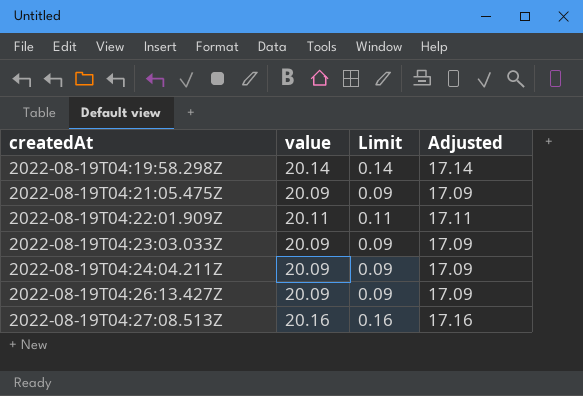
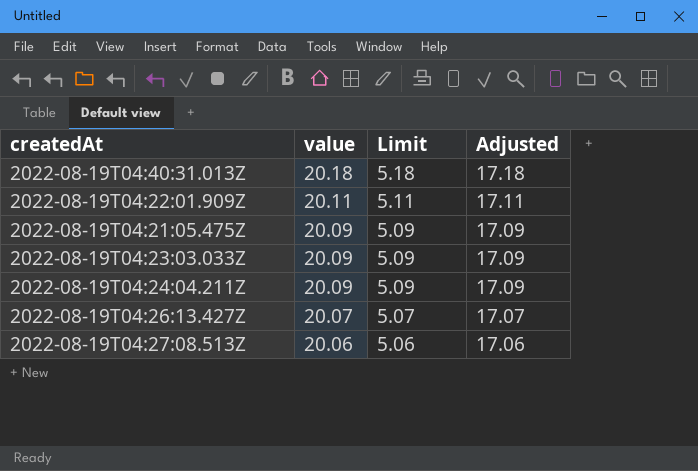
row order: createdAt ascending -> value descending
column Limit | formula: [value] - 20 -> [value] - 15
row 2022-08-19T04:19:58.298Z: 20.14 | 0.14 | 17.14 -> none
row 2022-08-19T04:40:31.013Z: none -> 20.18 | 5.18 | 17.18
2022-08-19T04:26:13.427Z | value: 20.09 -> 20.07
2022-08-19T04:26:13.427Z | Adjusted: 17.09 -> 17.07
2022-08-19T04:27:08.513Z | value: 20.16 -> 20.06
2022-08-19T04:27:08.513Z | Adjusted: 17.16 -> 17.06

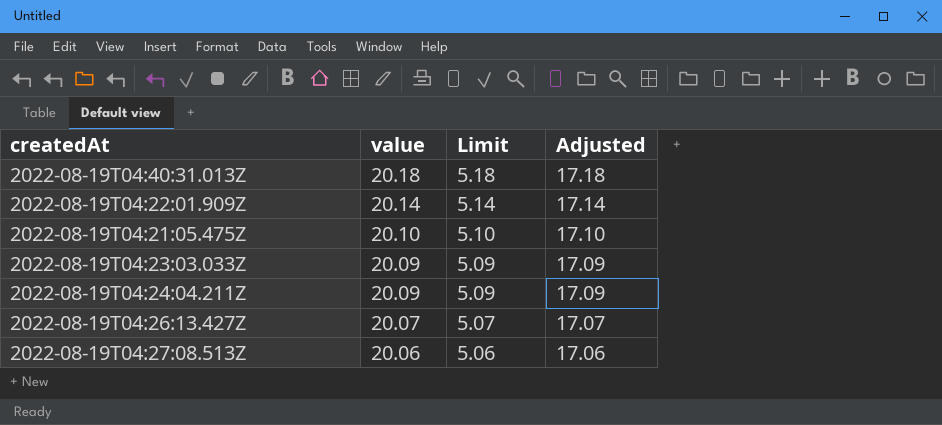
2022-08-19T04:22:01.909Z | value: 20.11 -> 20.14
2022-08-19T04:22:01.909Z | Limit: 5.11 -> 5.14
2022-08-19T04:22:01.909Z | Adjusted: 17.11 -> 17.14
2022-08-19T04:21:05.475Z | value: 20.09 -> 20.10
2022-08-19T04:21:05.475Z | Limit: 5.09 -> 5.10
2022-08-19T04:21:05.475Z | Adjusted: 17.09 -> 17.10

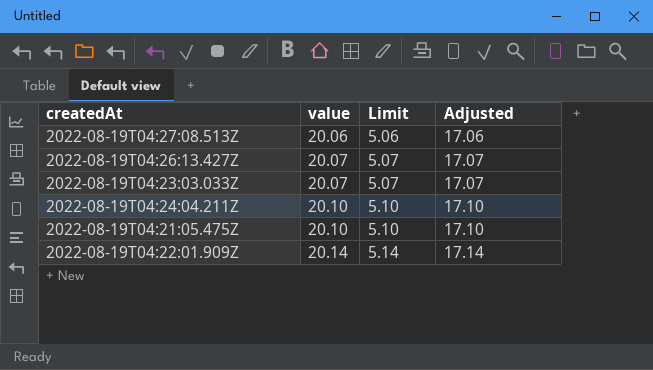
row order: value descending -> value ascending
row 2022-08-19T04:40:31.013Z: 20.18 | 5.18 | 17.18 -> none
2022-08-19T04:23:03.033Z | value: 20.09 -> 20.07
2022-08-19T04:23:03.033Z | Limit: 5.09 -> 5.07
2022-08-19T04:23:03.033Z | Adjusted: 17.09 -> 17.07
2022-08-19T04:24:04.211Z | value: 20.09 -> 20.10
2022-08-19T04:24:04.211Z | Limit: 5.09 -> 5.10
2022-08-19T04:24:04.211Z | Adjusted: 17.09 -> 17.10

